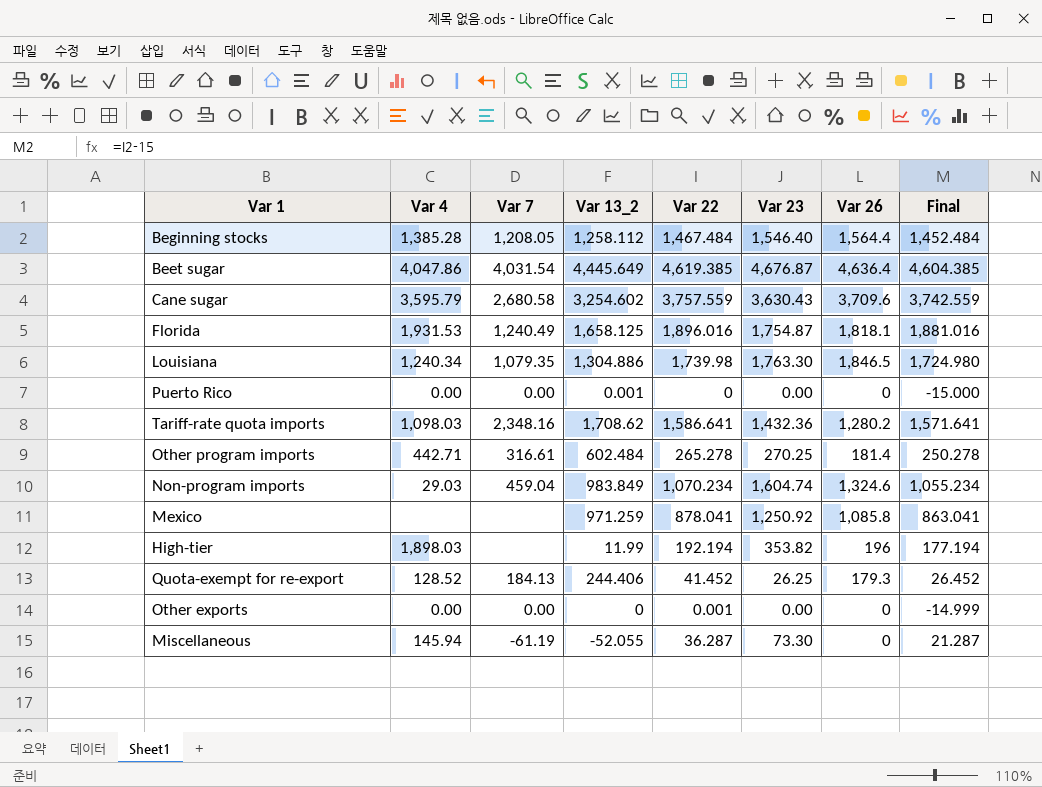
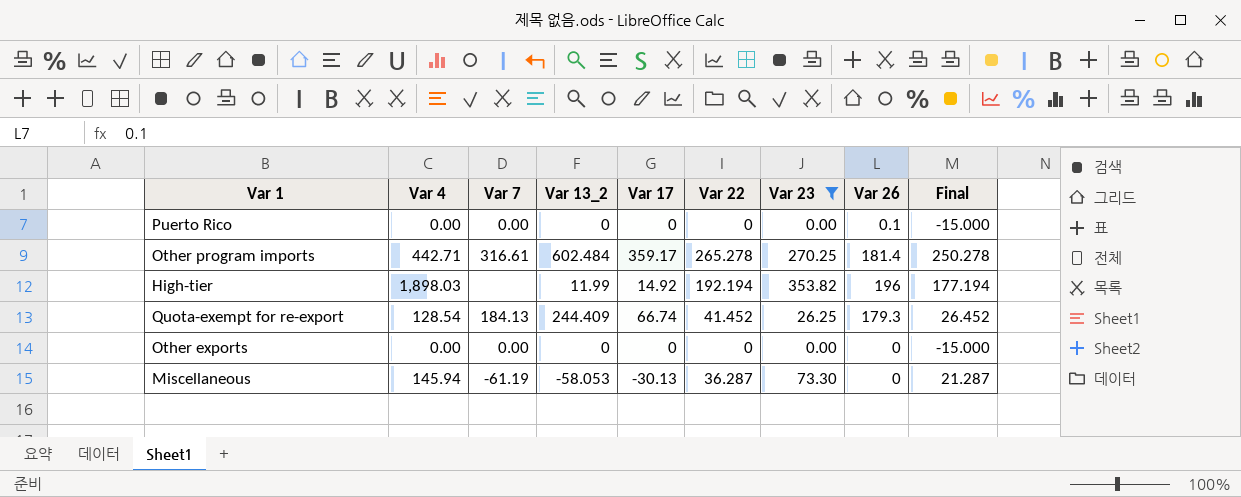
filter: none -> Var 23 <= 353.82
column Var 17 | position: none -> 5
Puerto Rico | Var 13_2: 0.001 -> 0
Puerto Rico | Var 26: 0 -> 0.1
Quota-exempt for re-export | Var 4: 128.52 -> 128.54
Quota-exempt for re-export | Var 13_2: 244.406 -> 244.409
Other exports | Var 22: 0.001 -> 0
Other exports | Final: -14.999 -> -15.000
Miscellaneous | Var 13_2: -52.055 -> -58.053

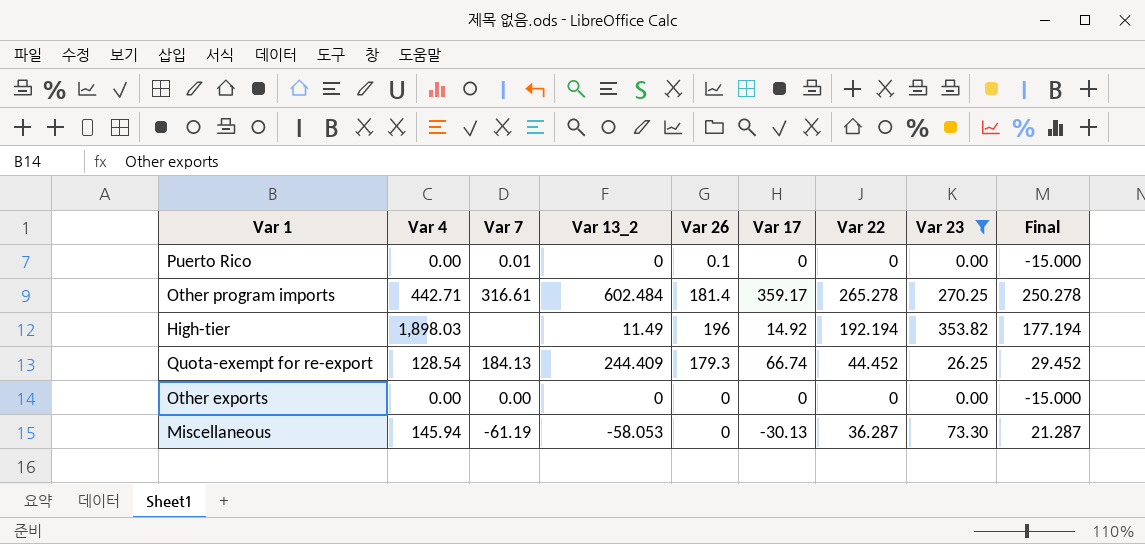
column Var 26 | position: 8 -> 5
Puerto Rico | Var 7: 0.00 -> 0.01
High-tier | Var 13_2: 11.99 -> 11.49
Quota-exempt for re-export | Var 22: 41.452 -> 44.452
Quota-exempt for re-export | Final: 26.452 -> 29.452

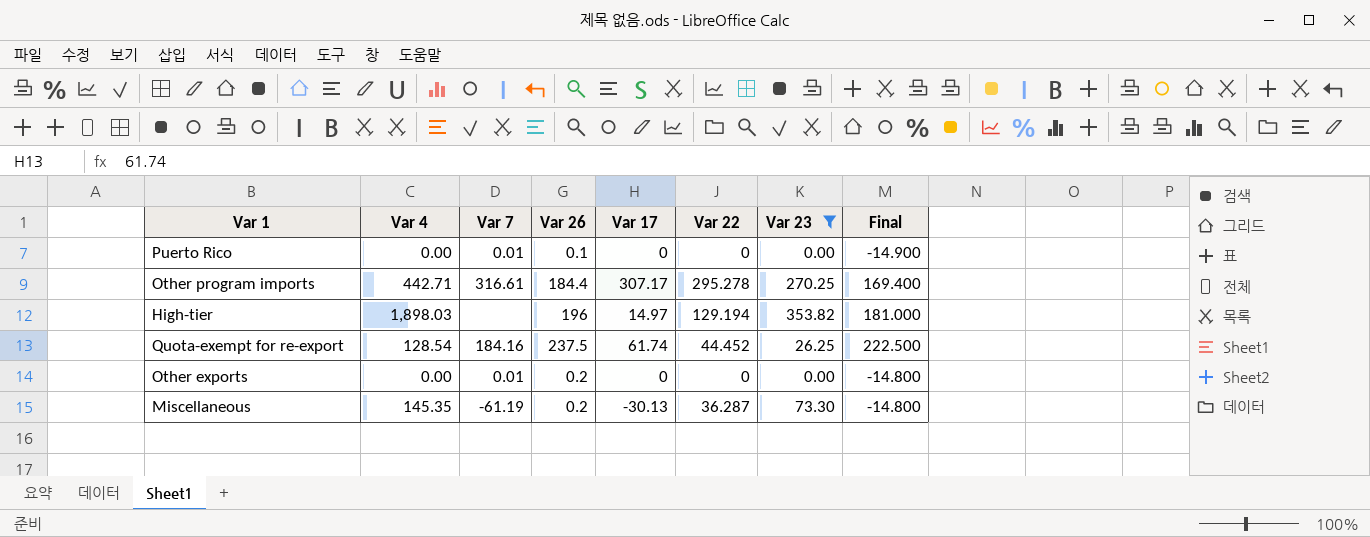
column Var 13_2 | position: 4 -> none
column Final | formula: [Var 22] - 15 -> [Var 26] - 15
Other program imports | Var 26: 181.4 -> 184.4
Other program imports | Var 17: 359.17 -> 307.17
Other program imports | Var 22: 265.278 -> 295.278
High-tier | Var 17: 14.92 -> 14.97
High-tier | Var 22: 192.194 -> 129.194
Quota-exempt for re-export | Var 7: 184.13 -> 184.16
Quota-exempt for re-export | Var 26: 179.3 -> 237.5
Quota-exempt for re-export | Var 17: 66.74 -> 61.74
Other exports | Var 7: 0.00 -> 0.01
Other exports | Var 26: 0 -> 0.2
Miscellaneous | Var 4: 145.94 -> 145.35
Miscellaneous | Var 26: 0 -> 0.2

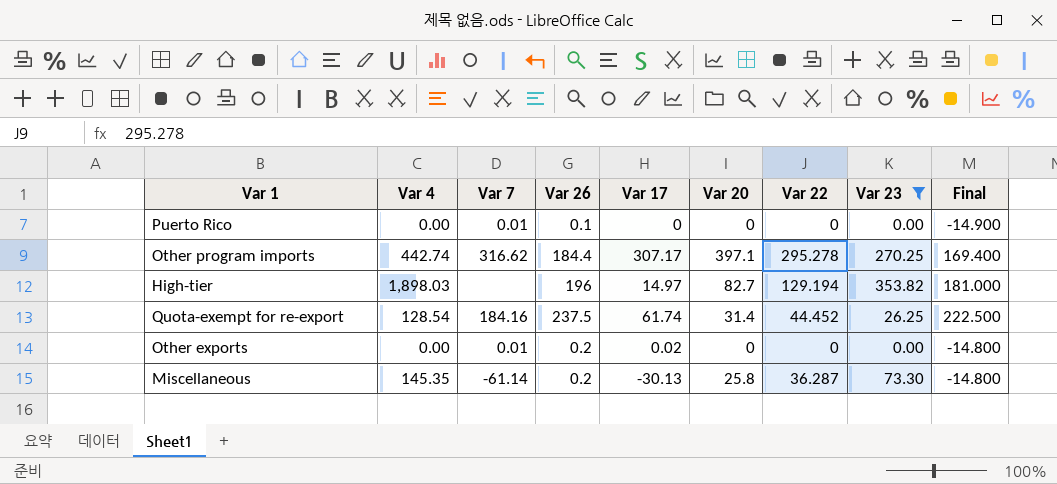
column Var 20 | position: none -> 6
Other program imports | Var 4: 442.71 -> 442.74
Other program imports | Var 7: 316.61 -> 316.62
Other exports | Var 17: 0 -> 0.02
Miscellaneous | Var 7: -61.19 -> -61.14

